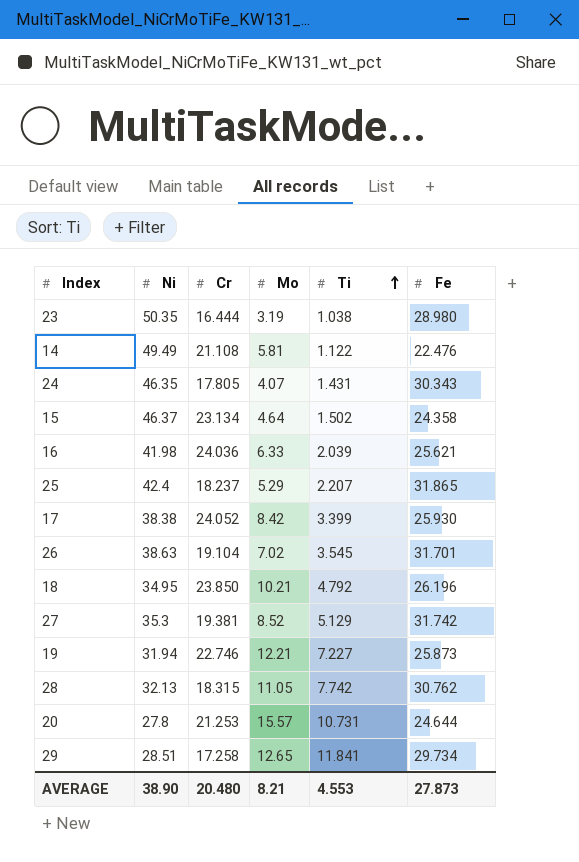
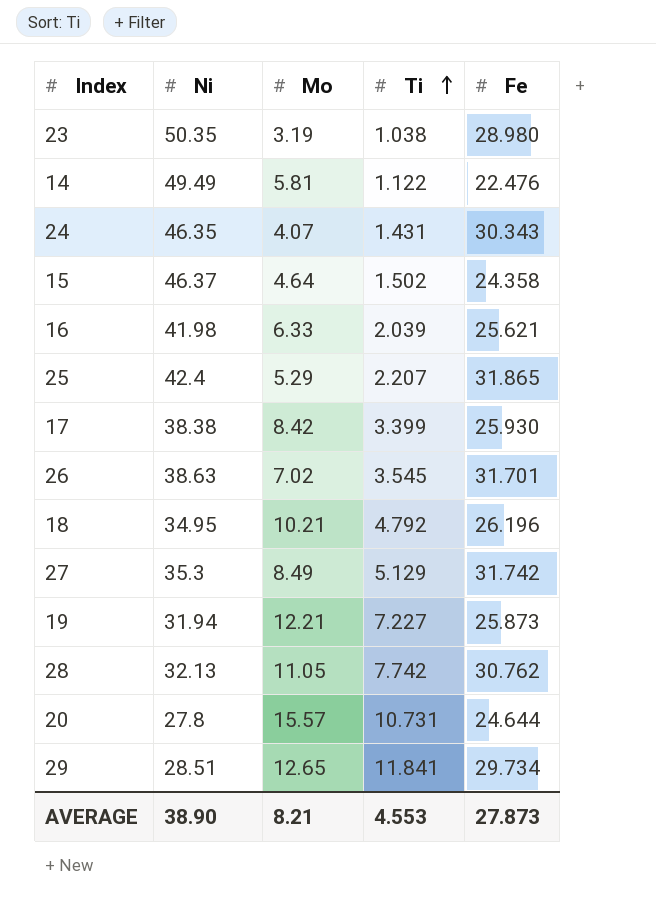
column Cr | position: 3 -> none
27 | Mo: 8.52 -> 8.49

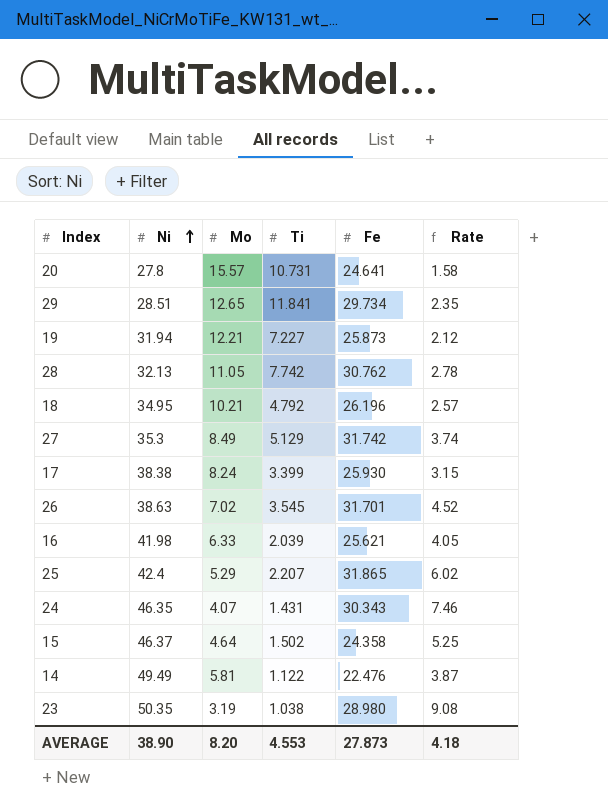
row order: Ti ascending -> Ni ascending
column Rate | formula: none -> [Fe] / [Mo]
20 | Fe: 24.644 -> 24.641
17 | Mo: 8.42 -> 8.24
AVERAGE | Mo: 8.21 -> 8.20

